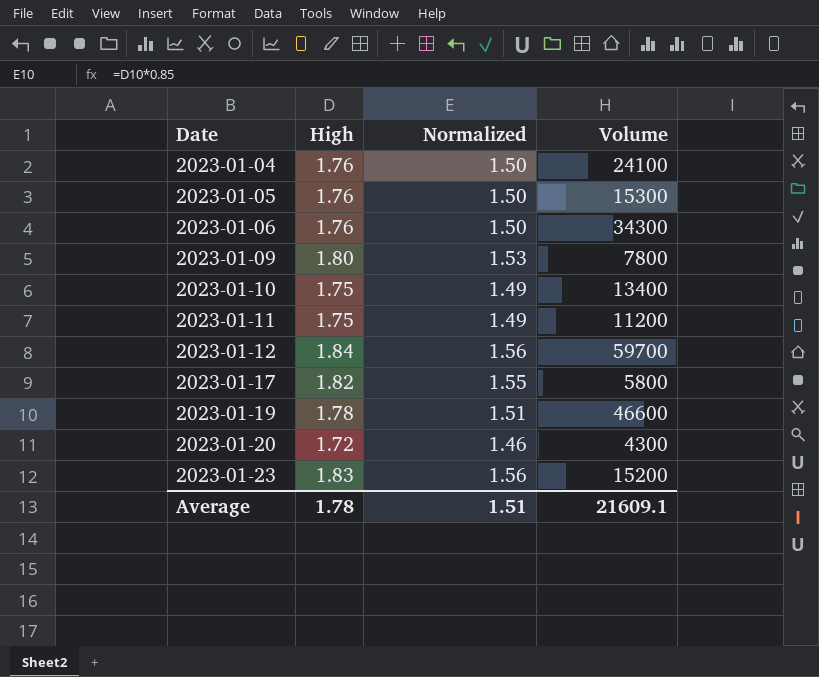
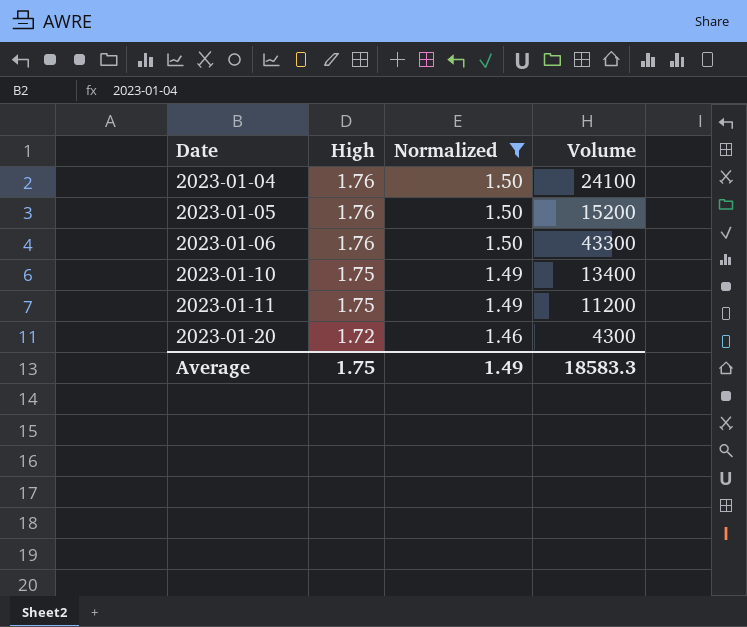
filter: none -> Normalized <= 1.50
2023-01-05 | Volume: 15300 -> 15200
2023-01-06 | Volume: 34300 -> 43300
Average | High: 1.78 -> 1.75
Average | Normalized: 1.51 -> 1.49
Average | Volume: 21609.1 -> 18583.3

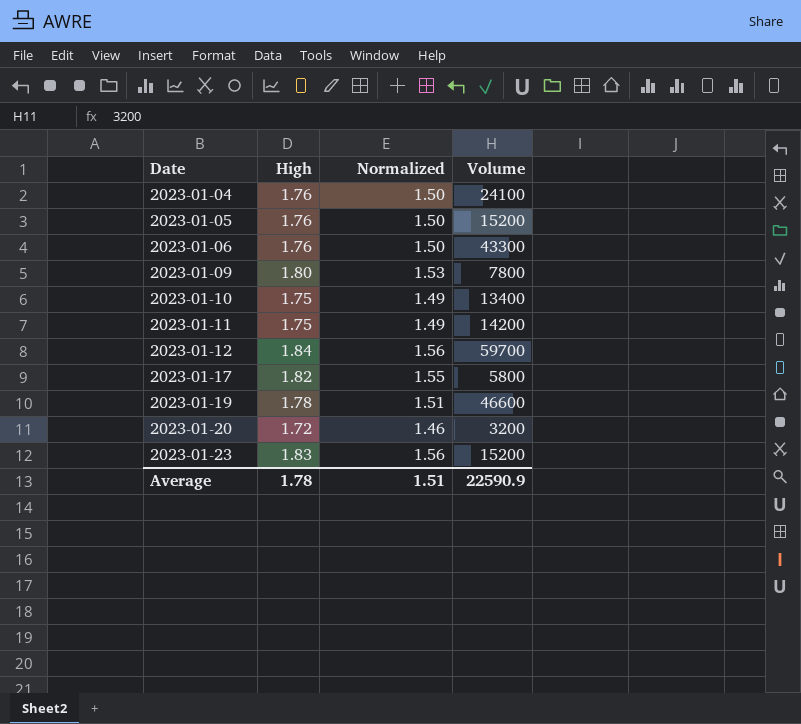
filter: Normalized <= 1.50 -> none
2023-01-11 | Volume: 11200 -> 14200
2023-01-20 | Volume: 4300 -> 3200
Average | High: 1.75 -> 1.78
Average | Normalized: 1.49 -> 1.51
Average | Volume: 18583.3 -> 22590.9

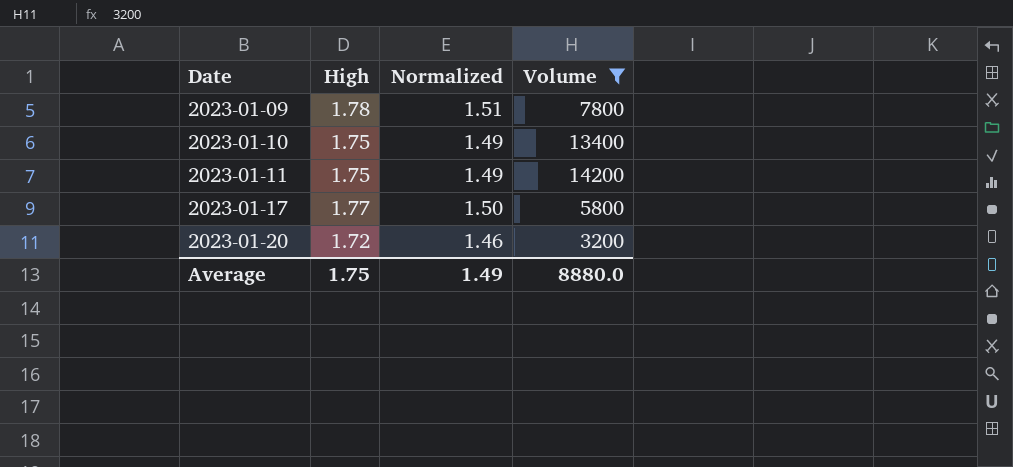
filter: none -> Volume <= 14200
2023-01-09 | High: 1.80 -> 1.78
2023-01-09 | Normalized: 1.53 -> 1.51
2023-01-17 | High: 1.82 -> 1.77
2023-01-17 | Normalized: 1.55 -> 1.50
Average | High: 1.78 -> 1.75
Average | Normalized: 1.51 -> 1.49
Average | Volume: 22590.9 -> 8880.0

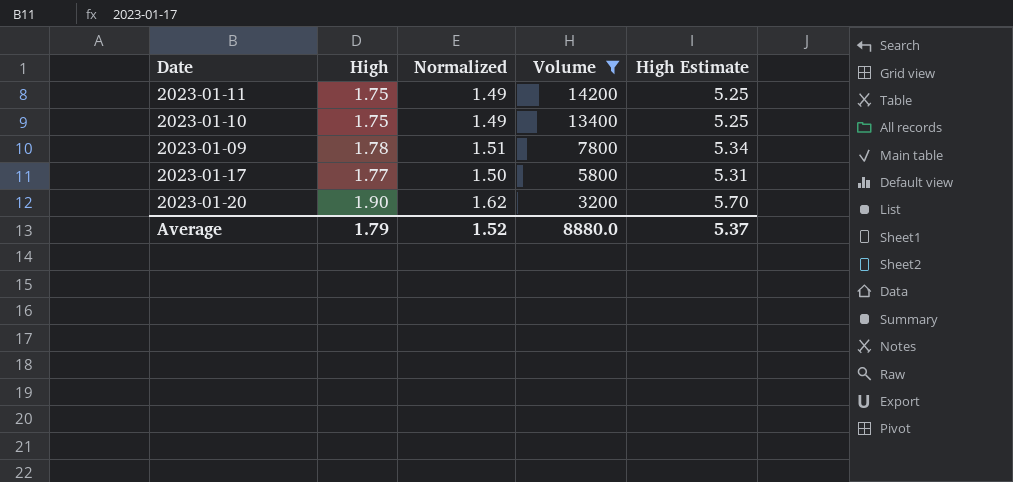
row order: Date ascending -> Volume descending
column High Estimate | formula: none -> [High] * 3
2023-01-20 | High: 1.72 -> 1.90
2023-01-20 | Normalized: 1.46 -> 1.62
Average | High: 1.75 -> 1.79
Average | Normalized: 1.49 -> 1.52

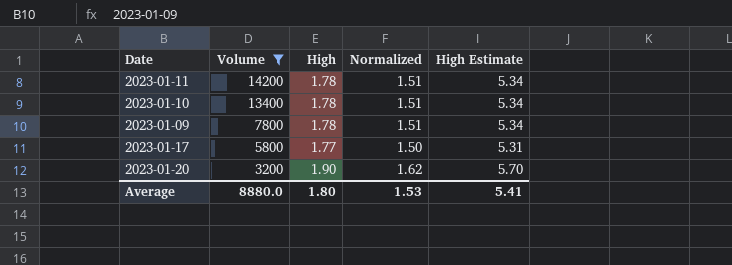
column Volume | position: 4 -> 2
2023-01-11 | High: 1.75 -> 1.78
2023-01-11 | Normalized: 1.49 -> 1.51
2023-01-11 | High Estimate: 5.25 -> 5.34
2023-01-10 | High: 1.75 -> 1.78
2023-01-10 | Normalized: 1.49 -> 1.51
2023-01-10 | High Estimate: 5.25 -> 5.34
Average | High: 1.79 -> 1.80
Average | Normalized: 1.52 -> 1.53
Average | High Estimate: 5.37 -> 5.41

